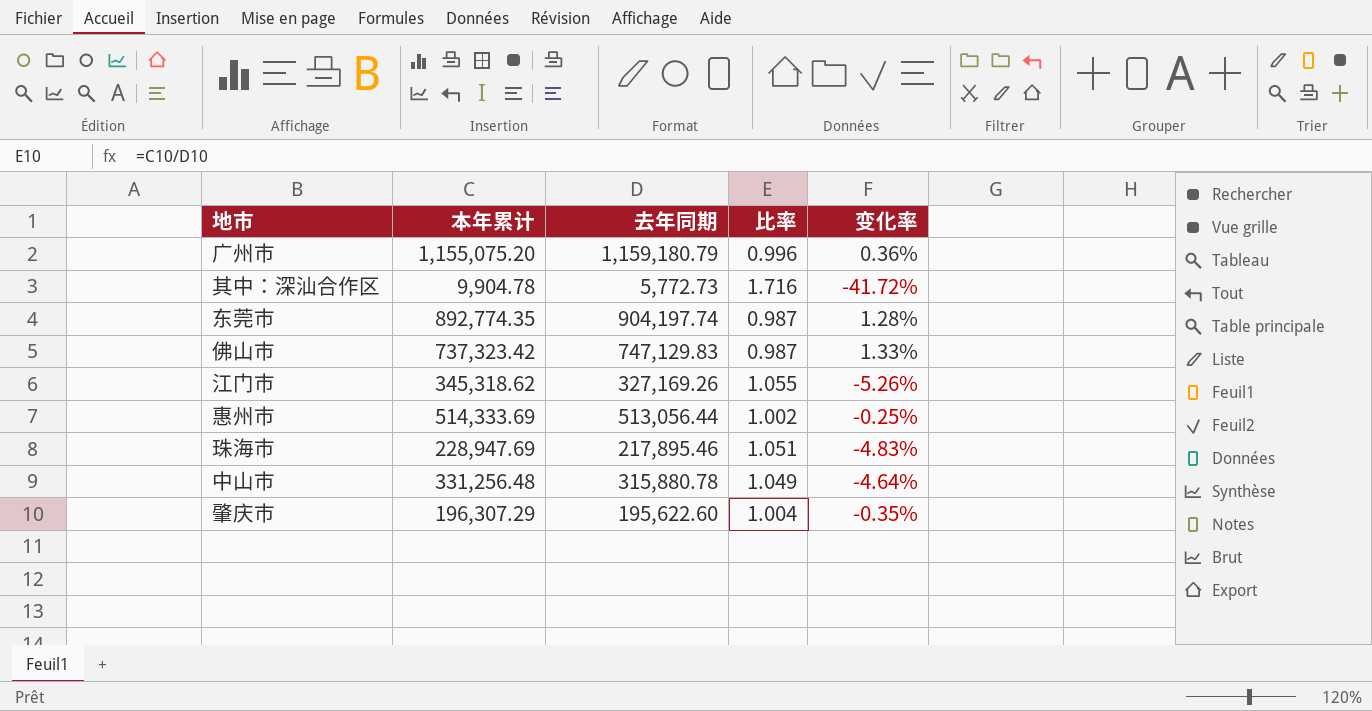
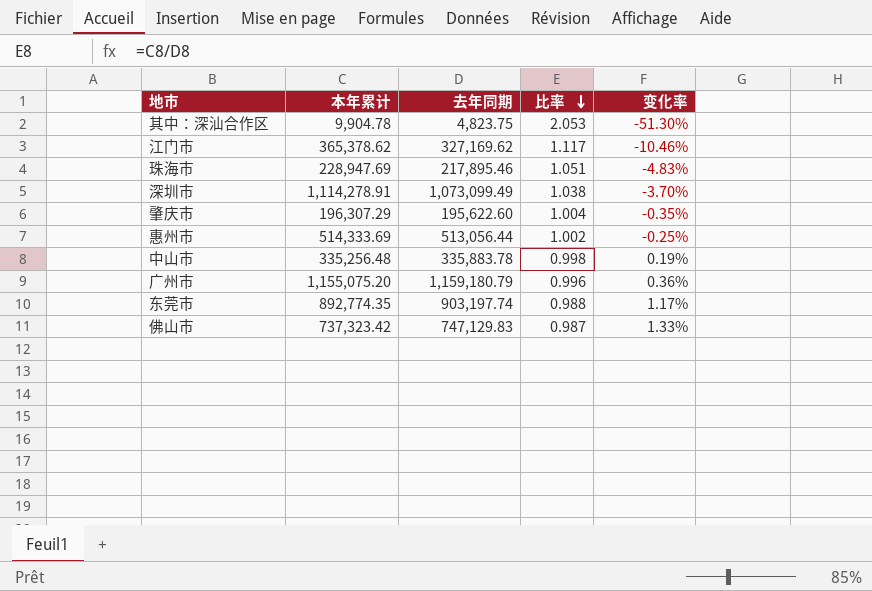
row order: none -> 比率 descending
其中：深汕合作区 | 去年同期: 5,772.73 -> 4,823.75
其中：深汕合作区 | 比率: 1.716 -> 2.053
其中：深汕合作区 | 变化率: -41.72% -> -51.30%
江门市 | 本年累计: 345,318.62 -> 365,378.62
江门市 | 去年同期: 327,169.26 -> 327,169.62
江门市 | 比率: 1.055 -> 1.117
江门市 | 变化率: -5.26% -> -10.46%
row 深圳市: none -> 1,114,278.91 | 1,073,099.49 | 1.038 | -3.70%
中山市 | 本年累计: 331,256.48 -> 335,256.48
中山市 | 去年同期: 315,880.78 -> 335,883.78
中山市 | 比率: 1.049 -> 0.998
中山市 | 变化率: -4.64% -> 0.19%
东莞市 | 去年同期: 904,197.74 -> 903,197.74
东莞市 | 比率: 0.987 -> 0.988
东莞市 | 变化率: 1.28% -> 1.17%

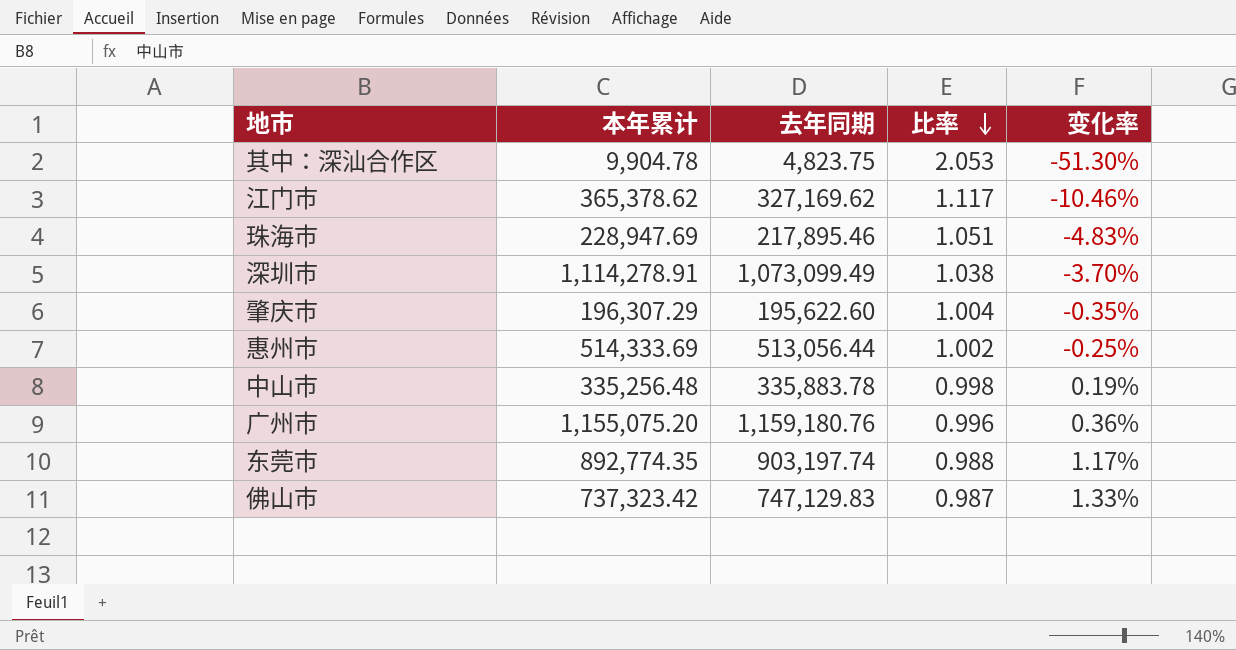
广州市 | 去年同期: 1,159,180.79 -> 1,159,180.76

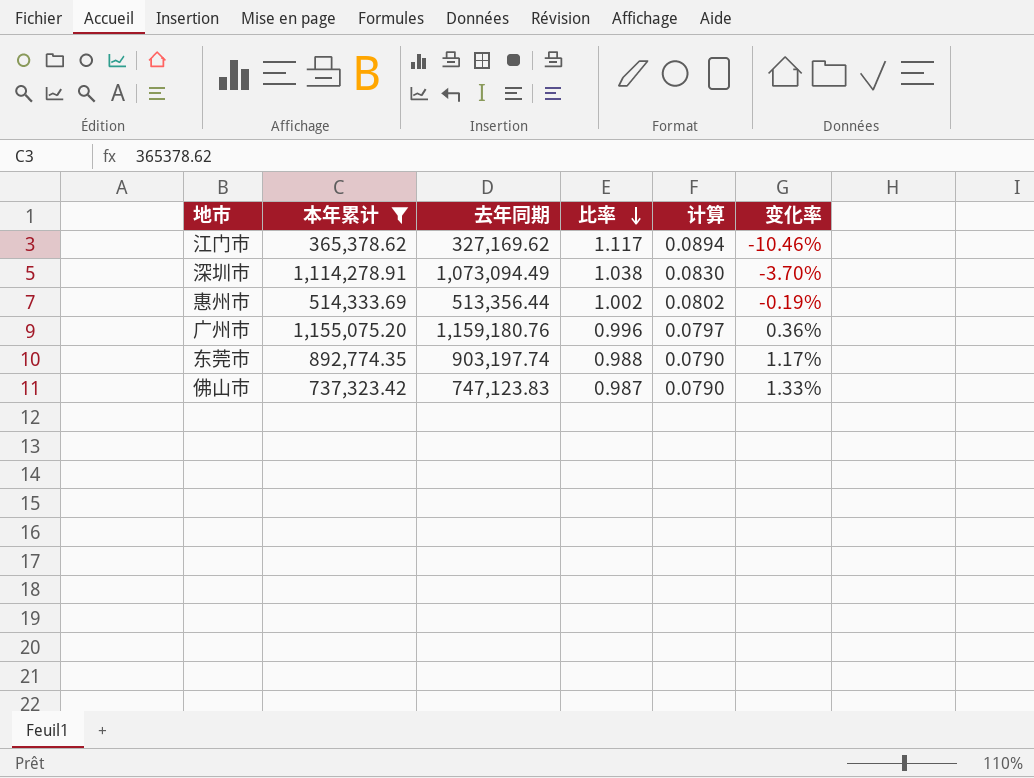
filter: none -> 本年累计 >= 365,378.62
column 计算 | formula: none -> [比率] * 0.08
深圳市 | 去年同期: 1,073,099.49 -> 1,073,094.49
惠州市 | 去年同期: 513,056.44 -> 513,356.44
惠州市 | 变化率: -0.25% -> -0.19%
佛山市 | 去年同期: 747,129.83 -> 747,123.83

